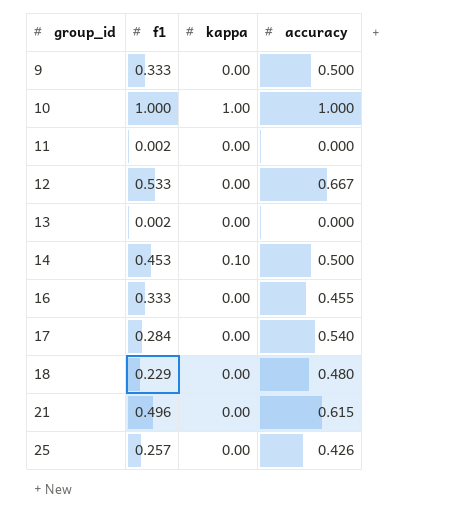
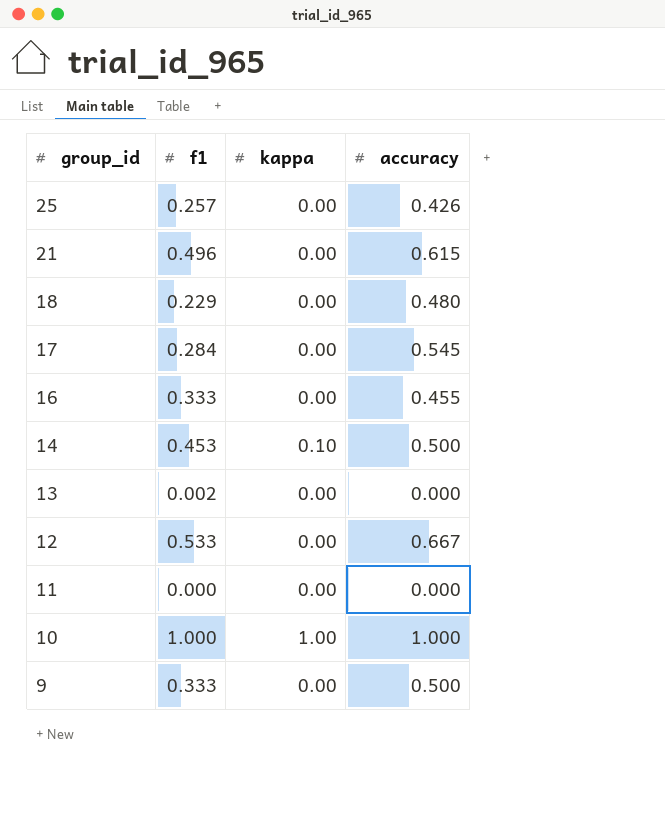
row order: group_id ascending -> group_id descending
17 | accuracy: 0.540 -> 0.545
11 | f1: 0.002 -> 0.000

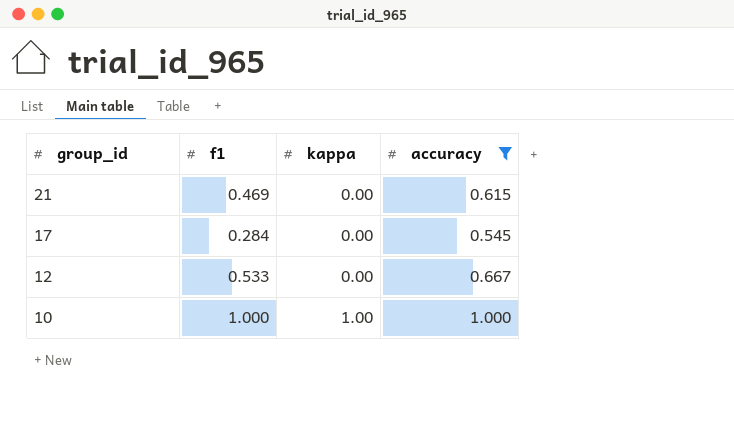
filter: none -> accuracy >= 0.545
21 | f1: 0.496 -> 0.469

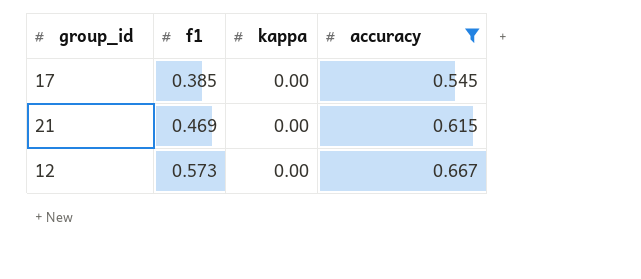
row order: group_id descending -> f1 ascending
row 10: 1.000 | 1.00 | 1.000 -> none
17 | f1: 0.284 -> 0.385
12 | f1: 0.533 -> 0.573

